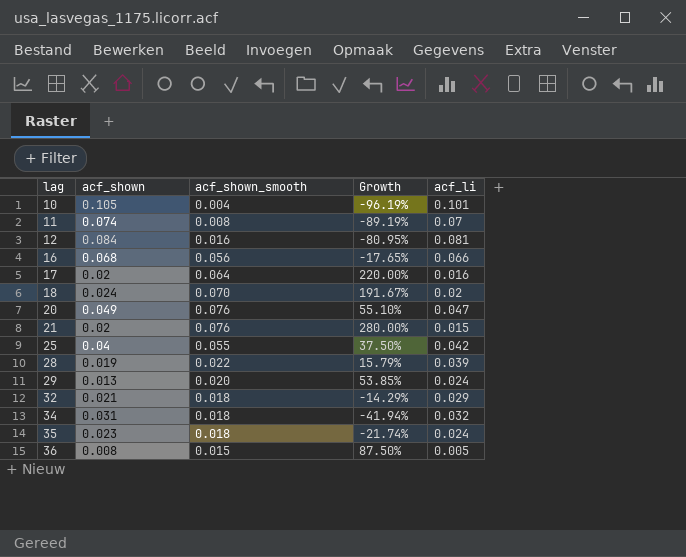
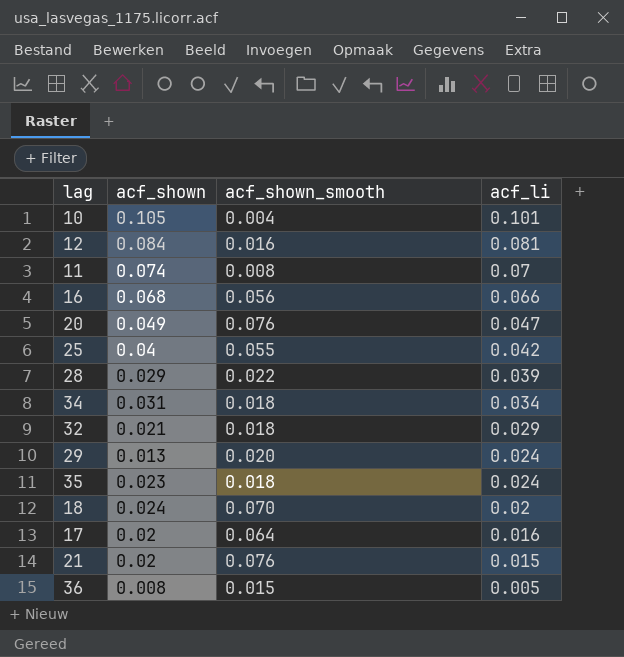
row order: lag ascending -> acf_li descending
column Growth | formula: ([acf_shown_smooth] - [acf_shown]) / [acf_shown] -> none
28 | acf_shown: 0.019 -> 0.029
34 | acf_li: 0.032 -> 0.034

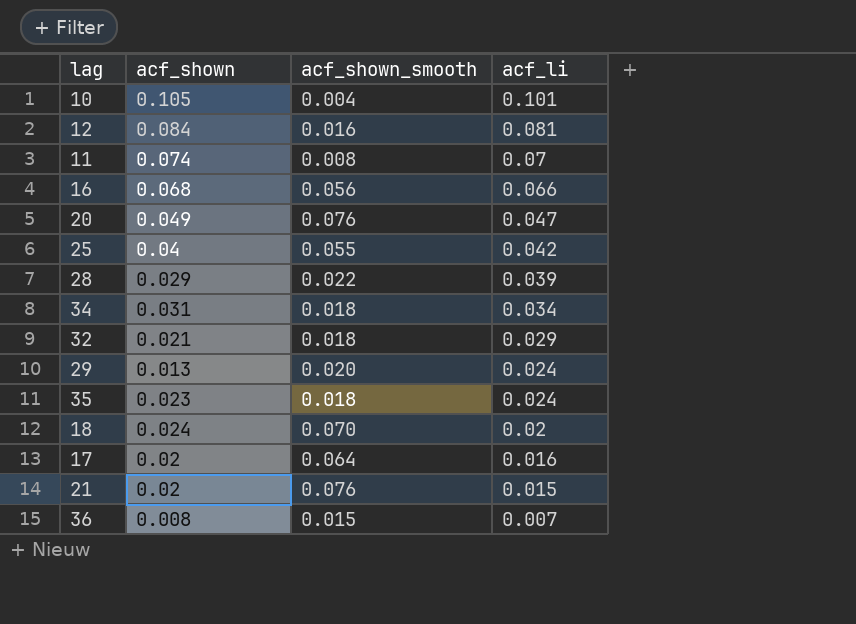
36 | acf_li: 0.005 -> 0.007

